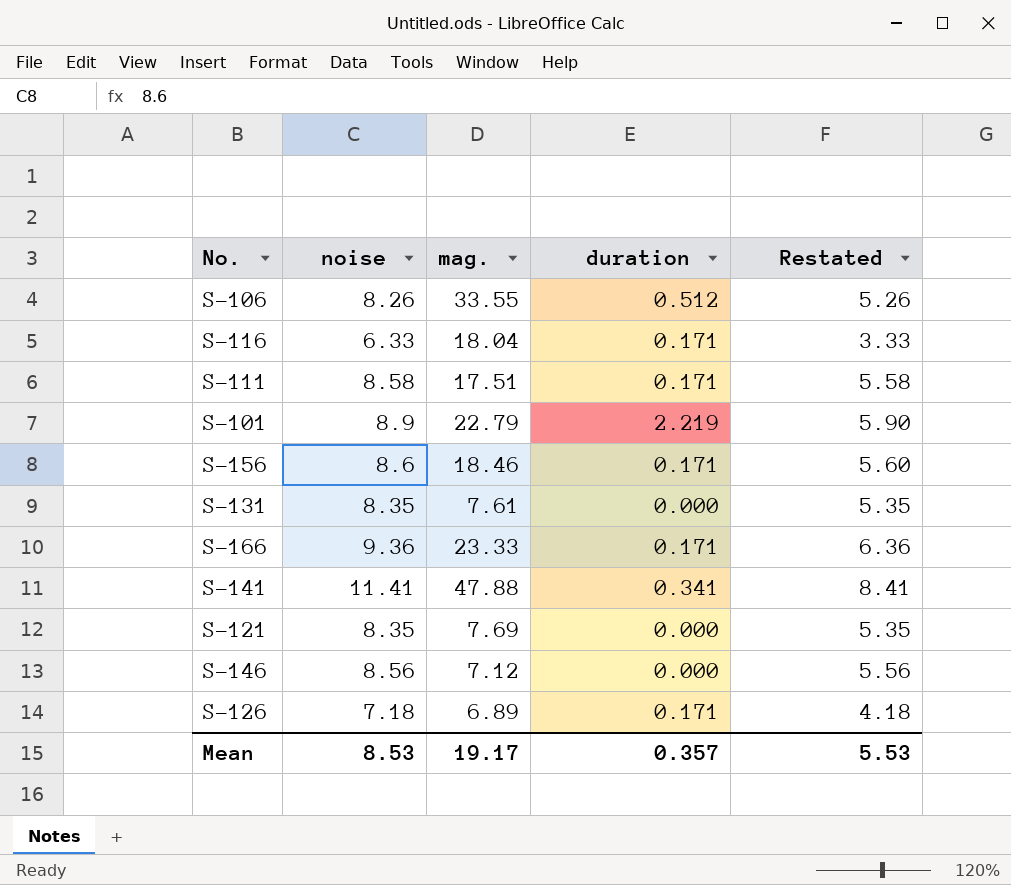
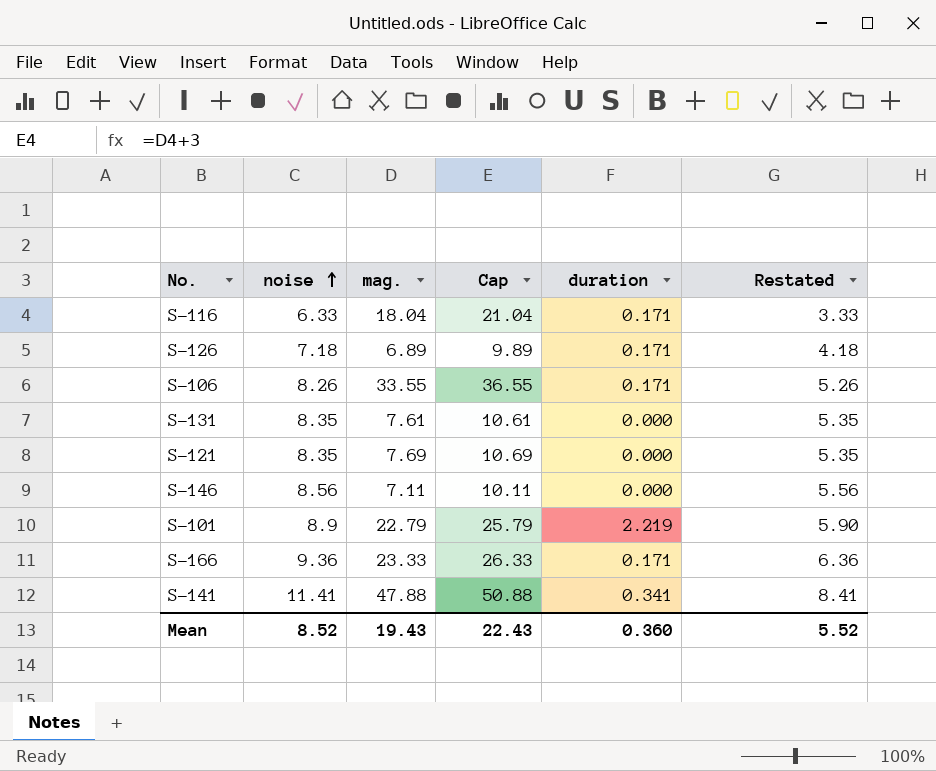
row order: none -> noise ascending
column Cap | formula: none -> [mag.] + 3
row S-111: 8.58 | 17.51 | 0.171 | 5.58 -> none
row S-156: 8.6 | 18.46 | 0.171 | 5.60 -> none
S-106 | duration: 0.512 -> 0.171
S-146 | mag.: 7.12 -> 7.11
Mean | noise: 8.53 -> 8.52
Mean | mag.: 19.17 -> 19.43
Mean | duration: 0.357 -> 0.360
Mean | Restated: 5.53 -> 5.52

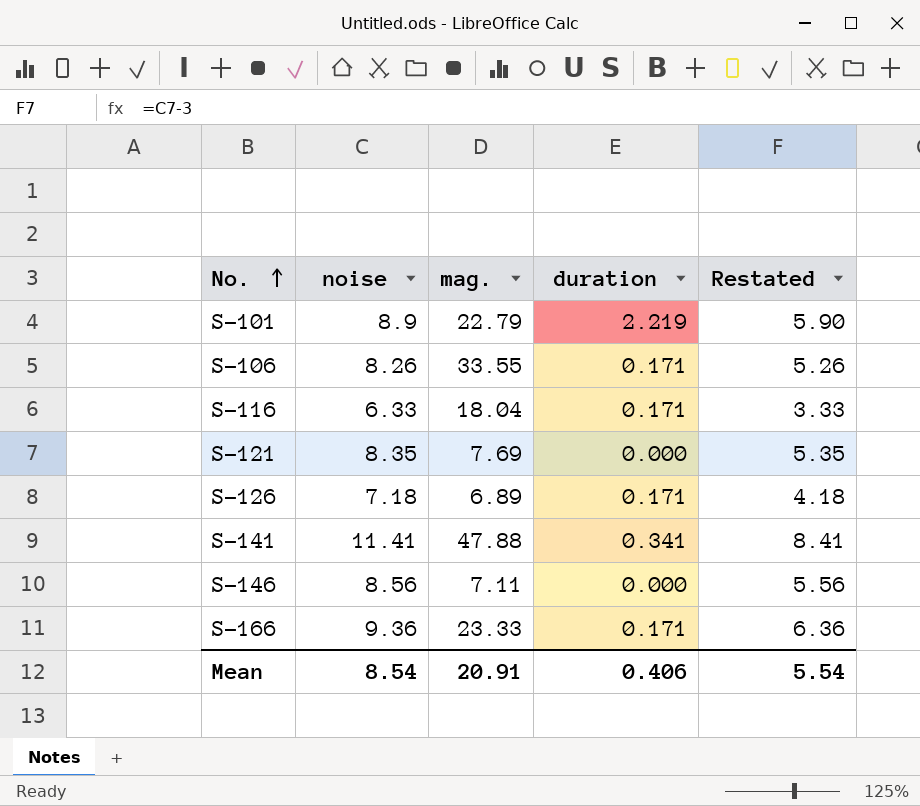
row order: noise ascending -> No. ascending
column Cap | formula: [mag.] + 3 -> none
row S-131: 8.35 | 7.61 | 10.61 | 0.000 | 5.35 -> none
Mean | noise: 8.52 -> 8.54
Mean | mag.: 19.43 -> 20.91
Mean | duration: 0.360 -> 0.406
Mean | Restated: 5.52 -> 5.54

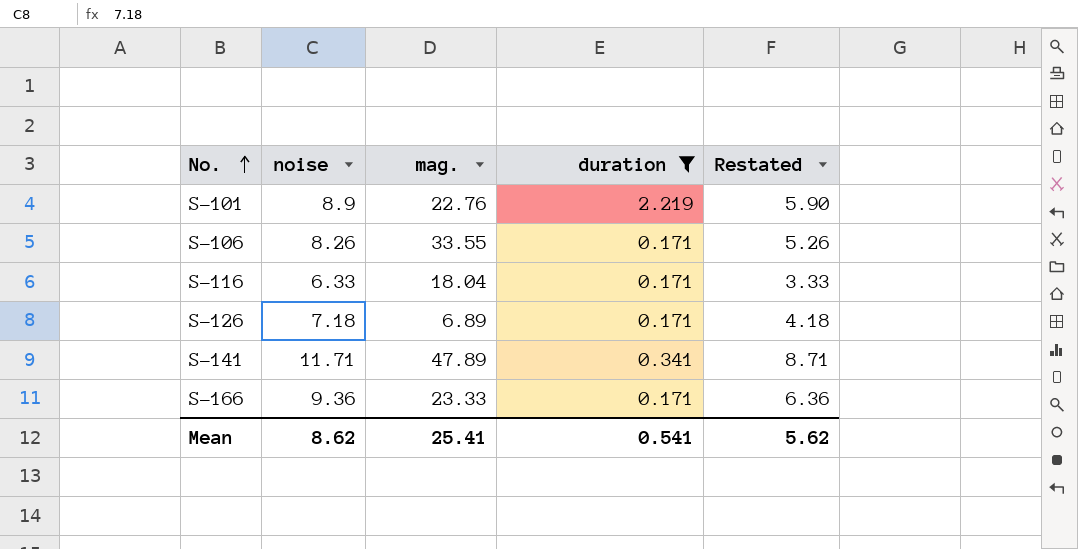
filter: none -> duration != 0.000
S-101 | mag.: 22.79 -> 22.76
S-141 | noise: 11.41 -> 11.71
S-141 | mag.: 47.88 -> 47.89
S-141 | Restated: 8.41 -> 8.71
Mean | noise: 8.54 -> 8.62
Mean | mag.: 20.91 -> 25.41
Mean | duration: 0.406 -> 0.541
Mean | Restated: 5.54 -> 5.62

